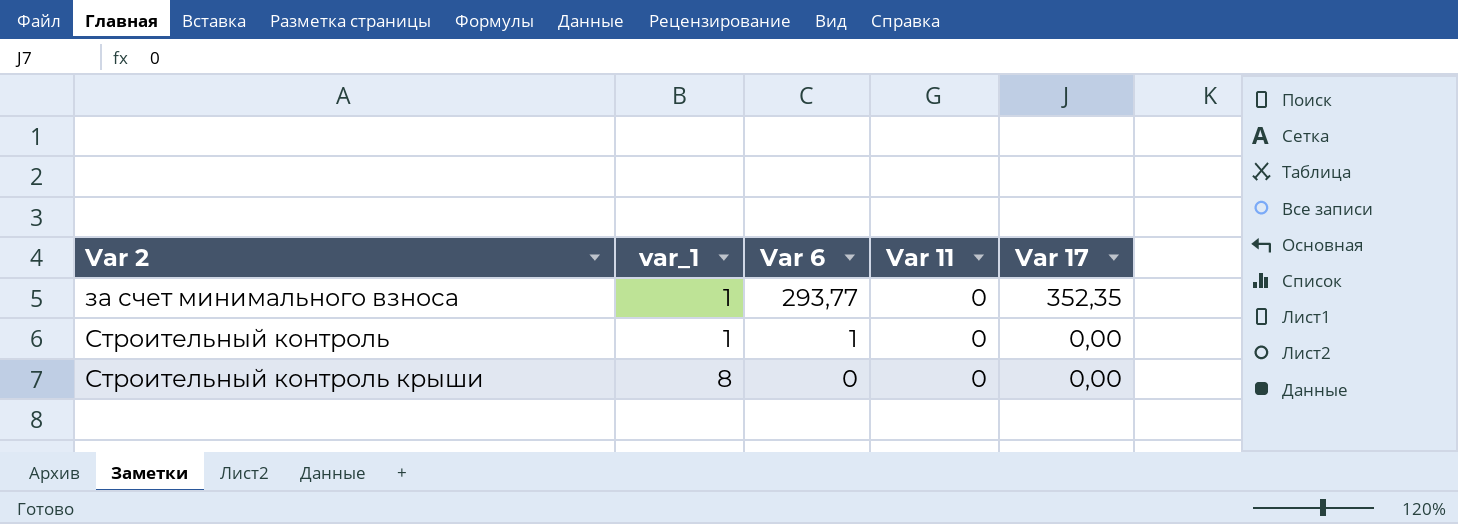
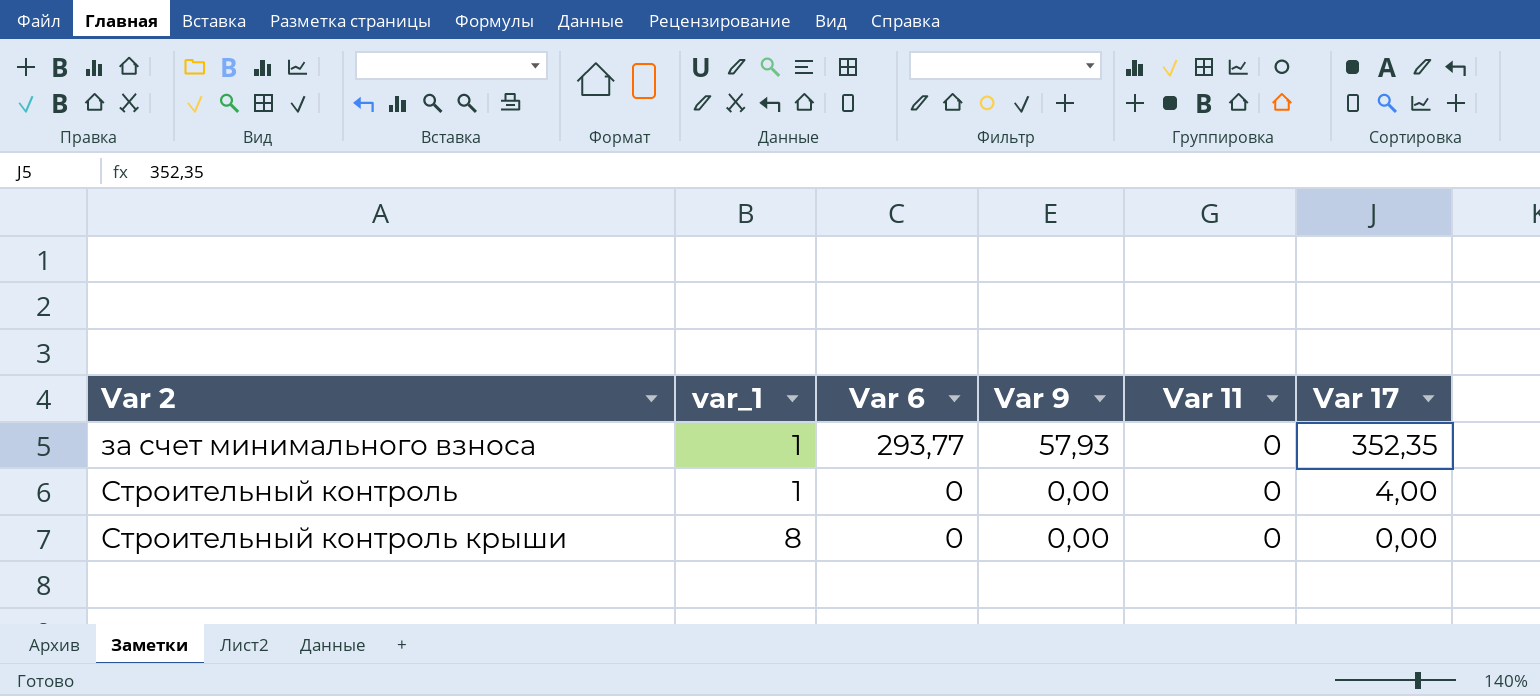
column Var 9 | position: none -> 4
Строительный контроль | Var 6: 1 -> 0
Строительный контроль | Var 17: 0,00 -> 4,00

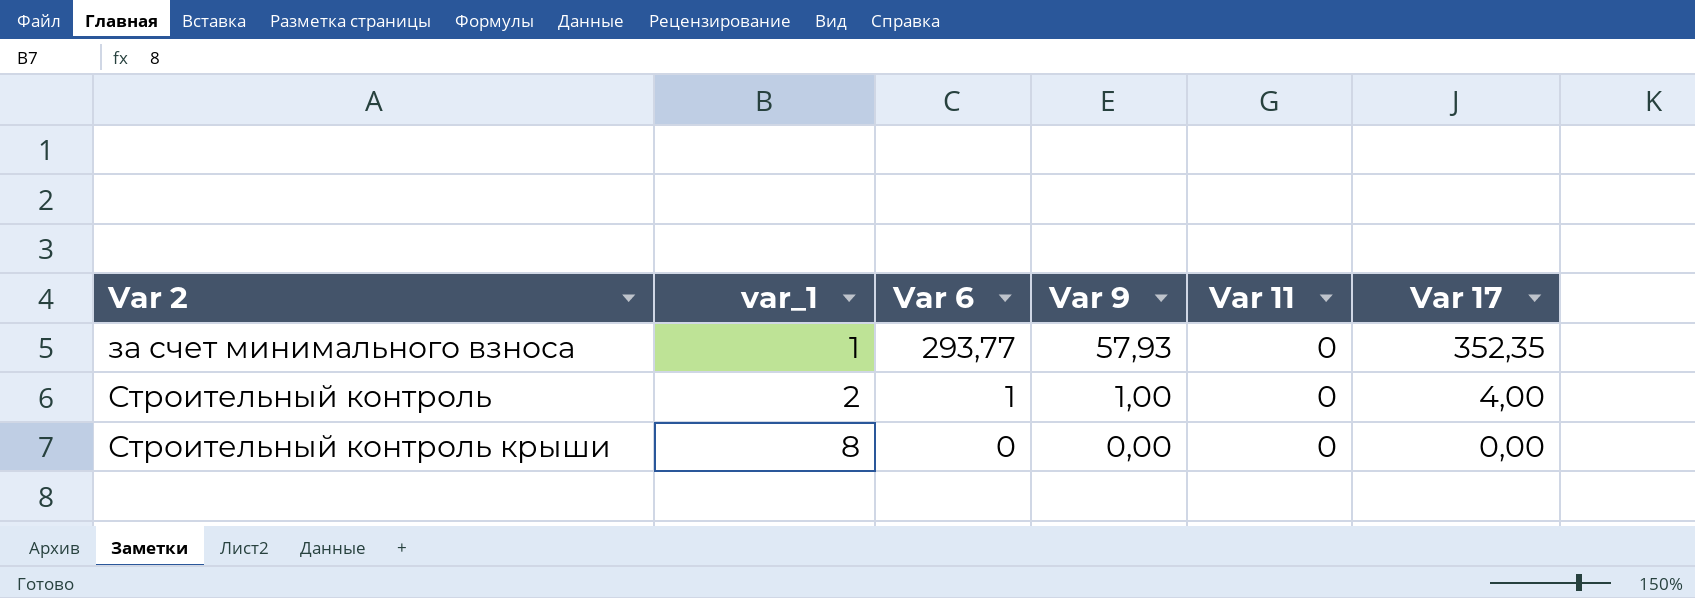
Строительный контроль | var_1: 1 -> 2
Строительный контроль | Var 6: 0 -> 1
Строительный контроль | Var 9: 0,00 -> 1,00

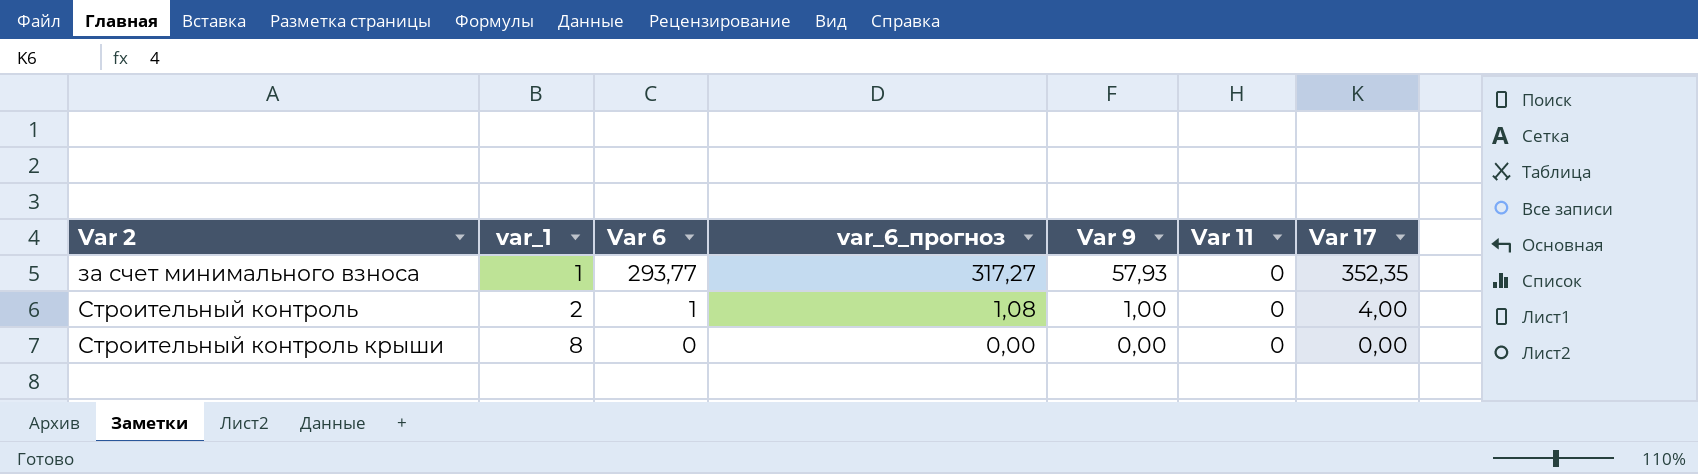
column var_6_прогноз | formula: none -> [Var 6] * 1,08

